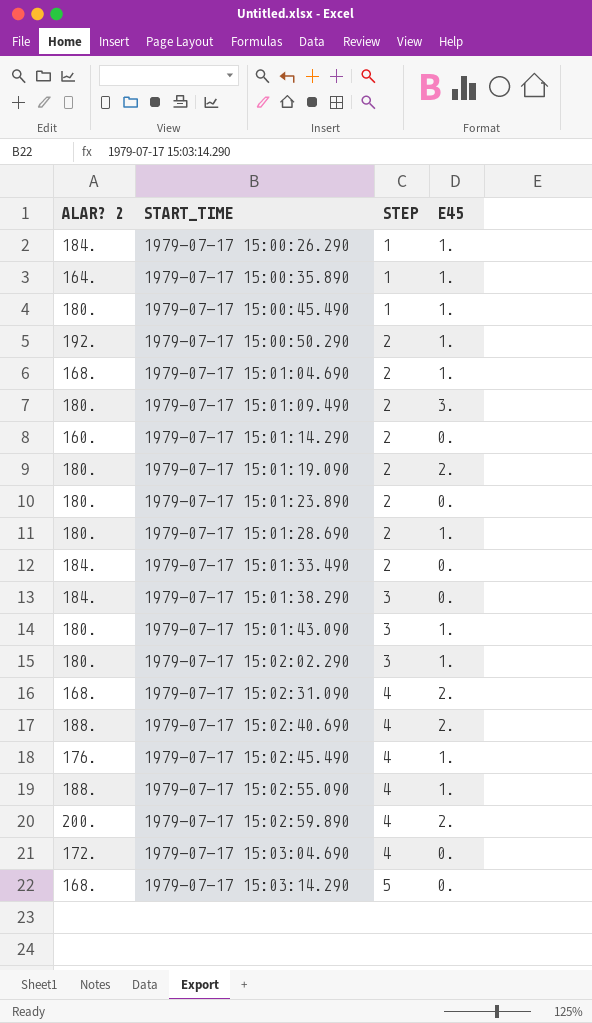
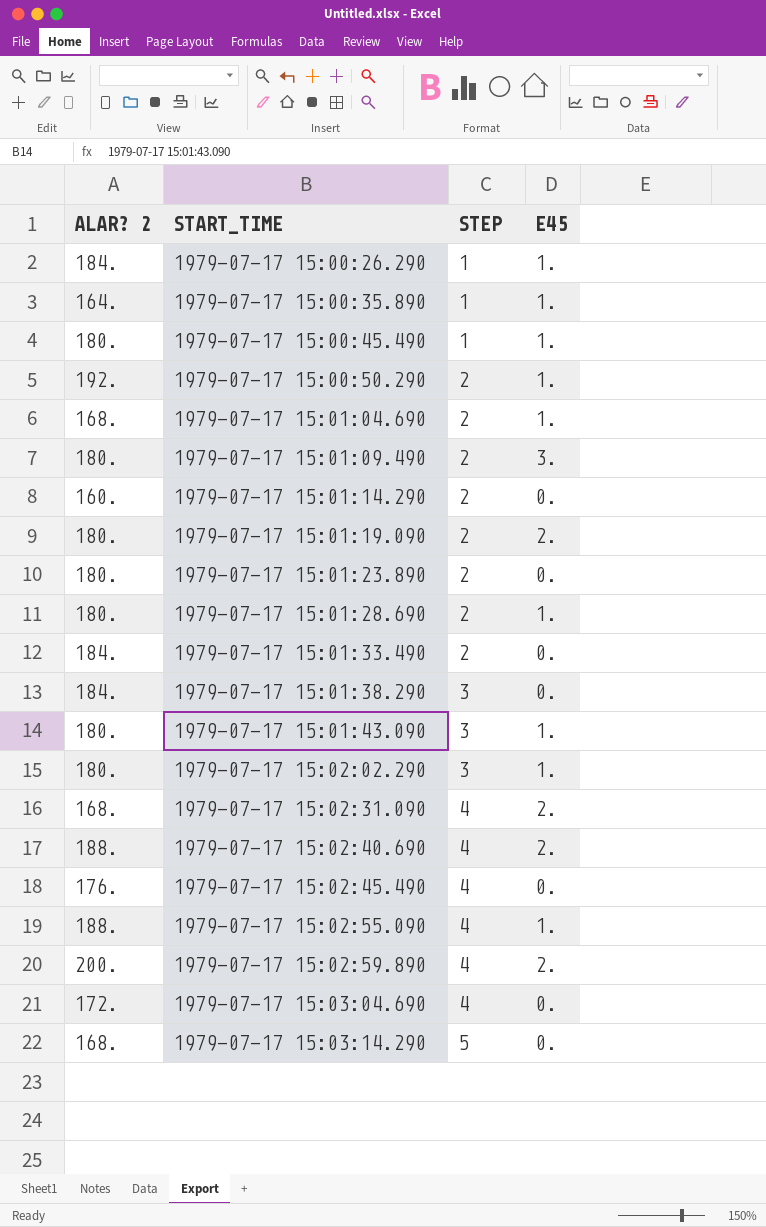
1979-07-17 15:02:45.490 | E45: 1. -> 0.

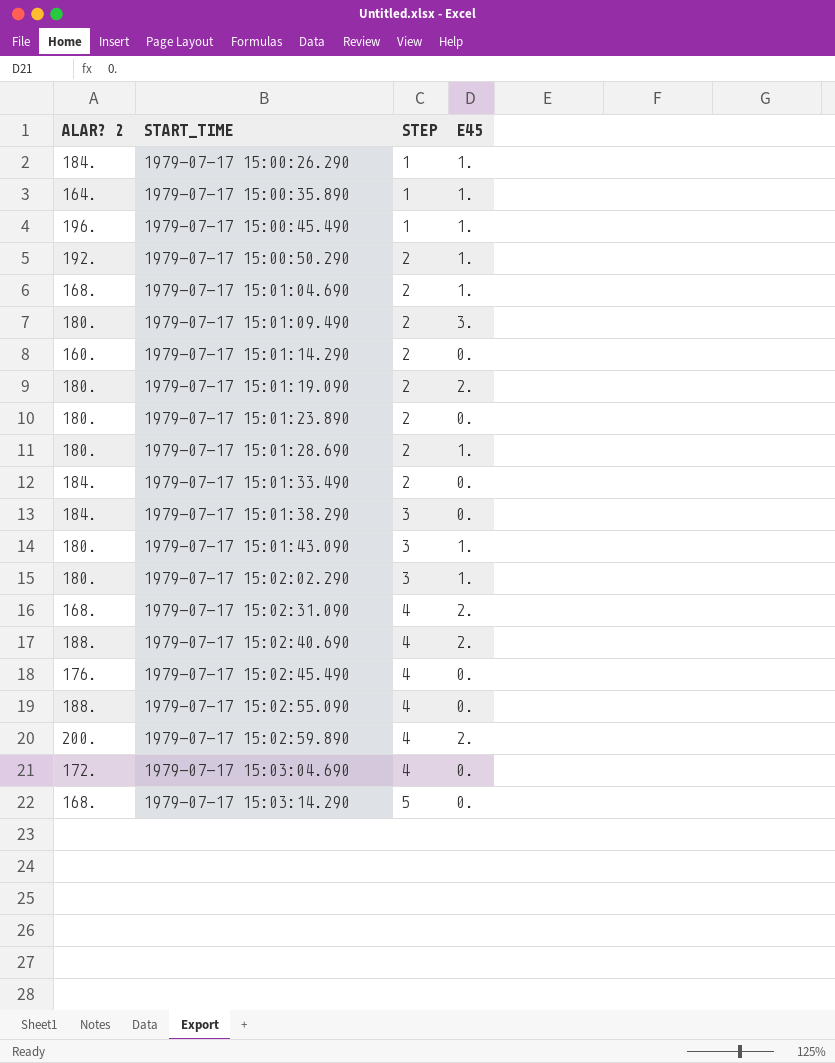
1979-07-17 15:00:45.490 | ALAR? 2: 180. -> 196.
1979-07-17 15:02:55.090 | E45: 1. -> 0.

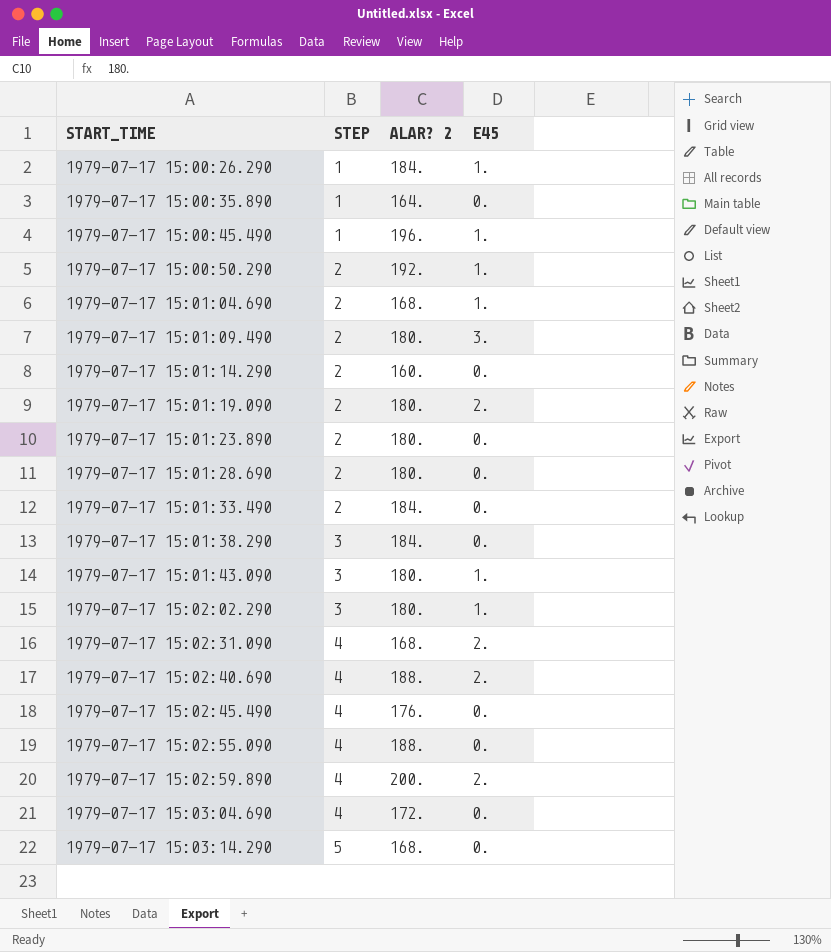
column ALAR? 2 | position: 1 -> 3
1979-07-17 15:00:35.890 | E45: 1. -> 0.
1979-07-17 15:01:28.690 | E45: 1. -> 0.

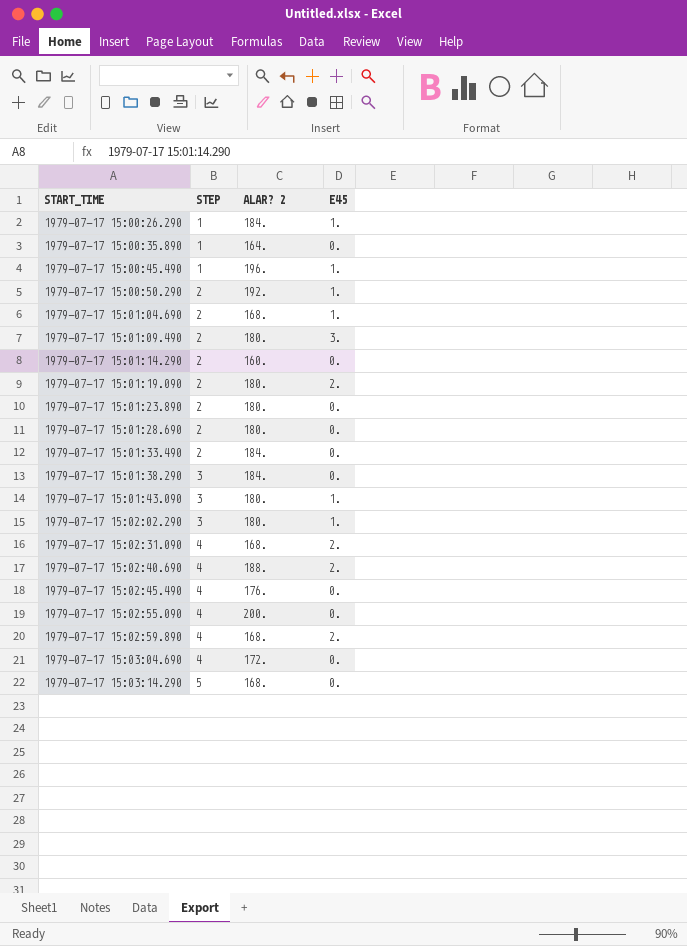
1979-07-17 15:02:55.090 | ALAR? 2: 188. -> 200.
1979-07-17 15:02:59.890 | ALAR? 2: 200. -> 168.

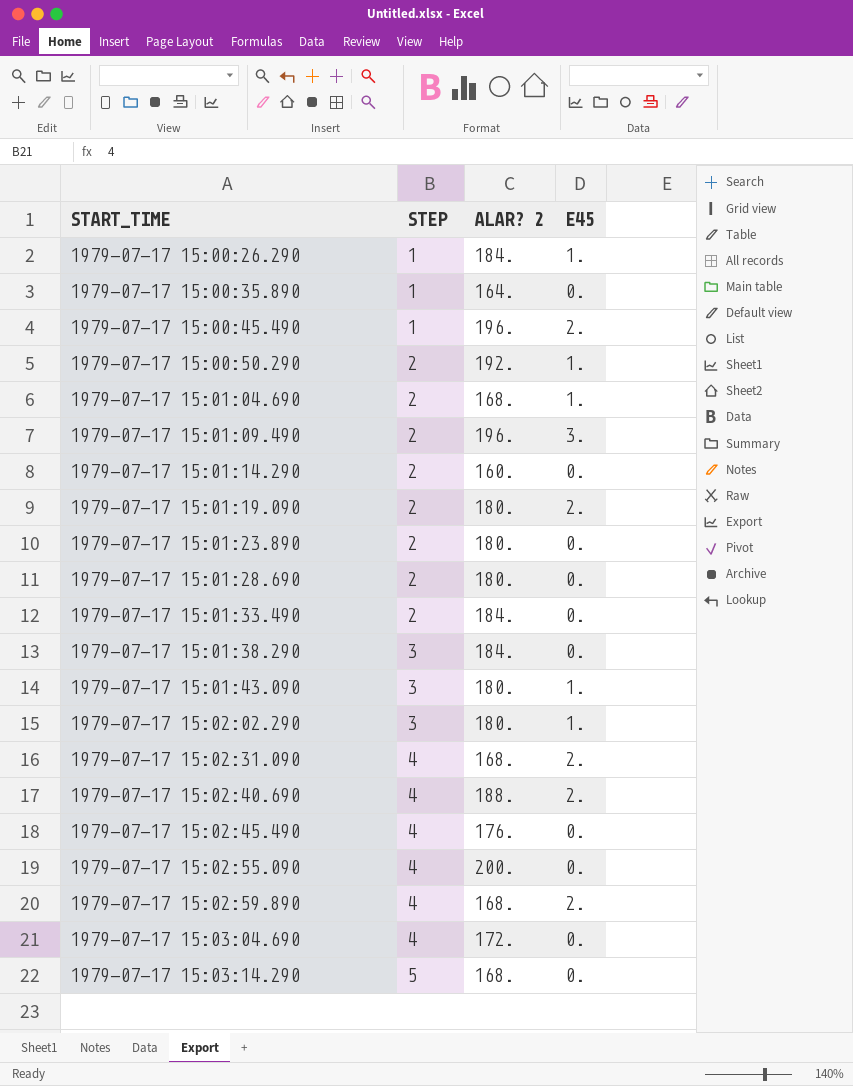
1979-07-17 15:00:45.490 | E45: 1. -> 2.
1979-07-17 15:01:09.490 | ALAR? 2: 180. -> 196.

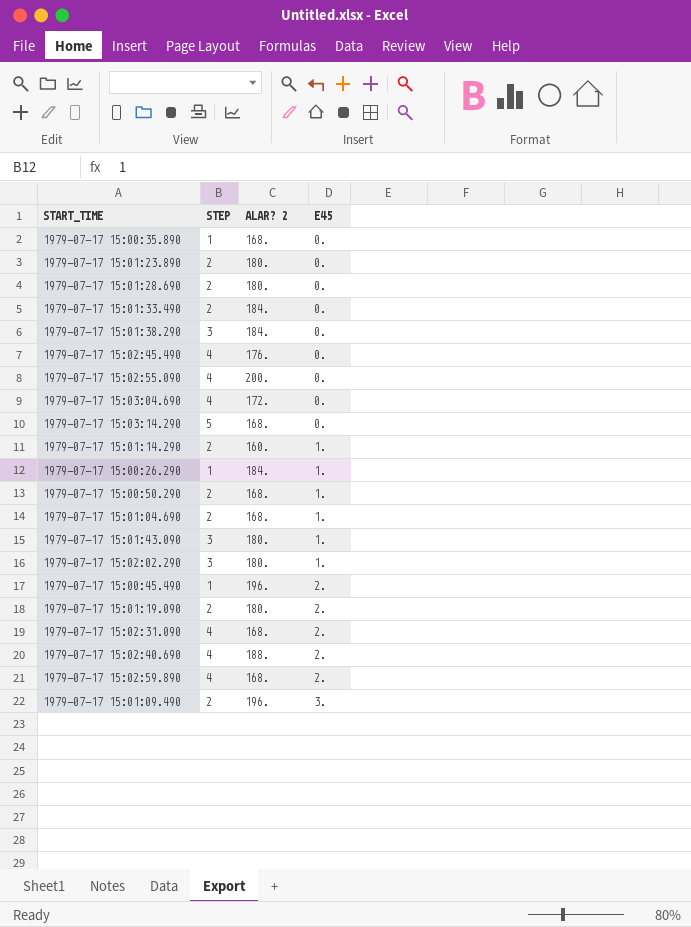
row order: START_TIME ascending -> E45 ascending
1979-07-17 15:00:35.890 | ALAR? 2: 164. -> 168.
1979-07-17 15:01:14.290 | E45: 0. -> 1.
1979-07-17 15:00:50.290 | ALAR? 2: 192. -> 168.

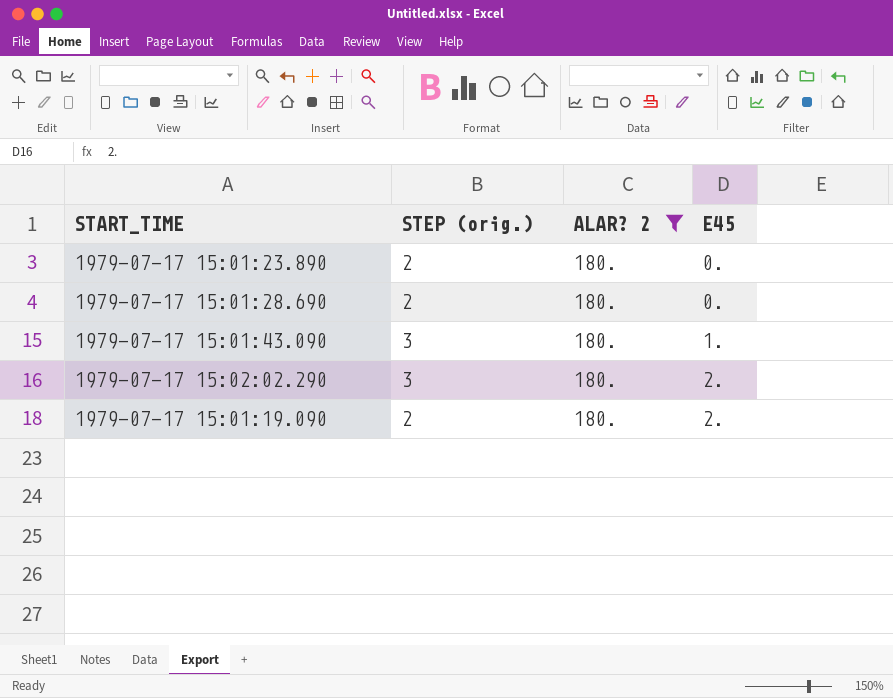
filter: none -> ALAR? 2 = 180.
column name: STEP -> STEP (orig.)
1979-07-17 15:02:02.290 | E45: 1. -> 2.

